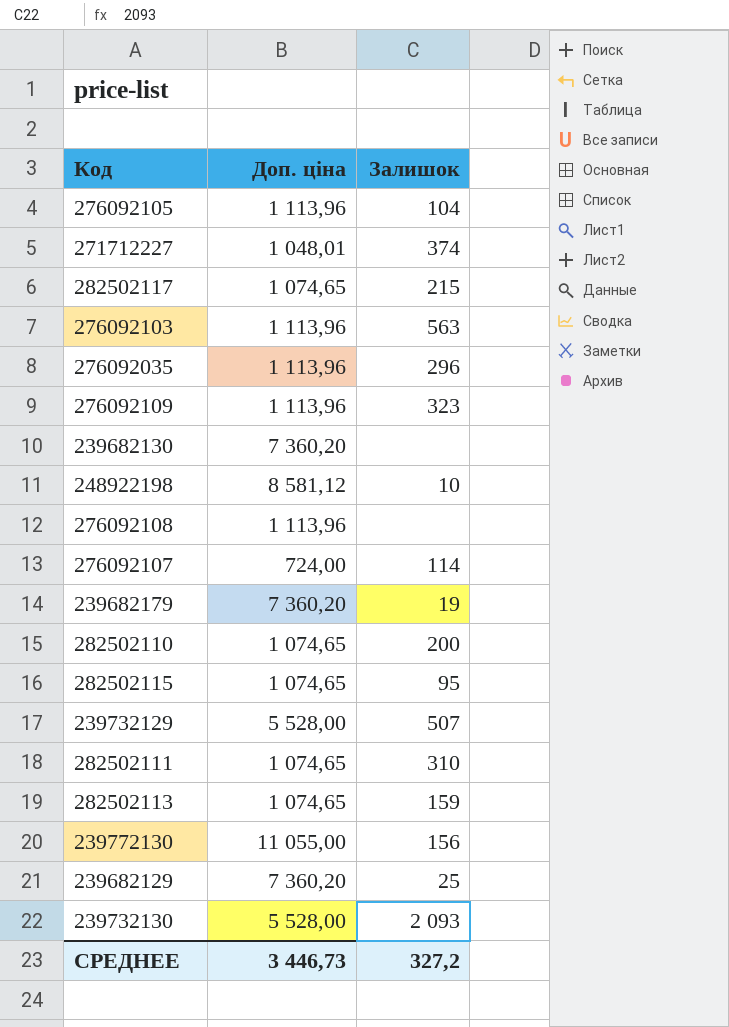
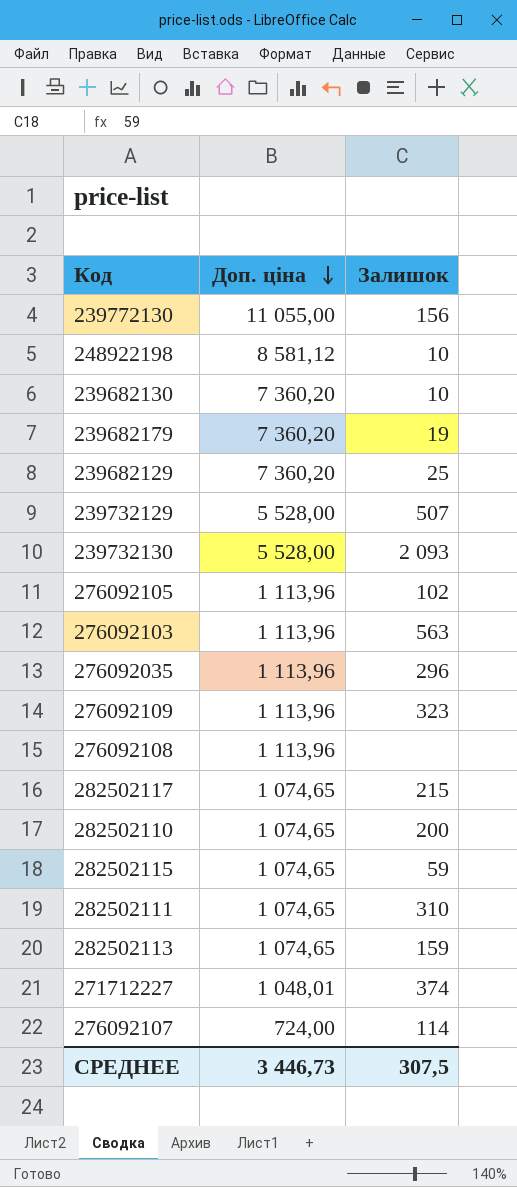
row order: none -> Доп. ціна descending
239682130 | Залишок: none -> 10
276092105 | Залишок: 104 -> 102
282502115 | Залишок: 95 -> 59
СРЕДНЕЕ | Залишок: 327,2 -> 307,5

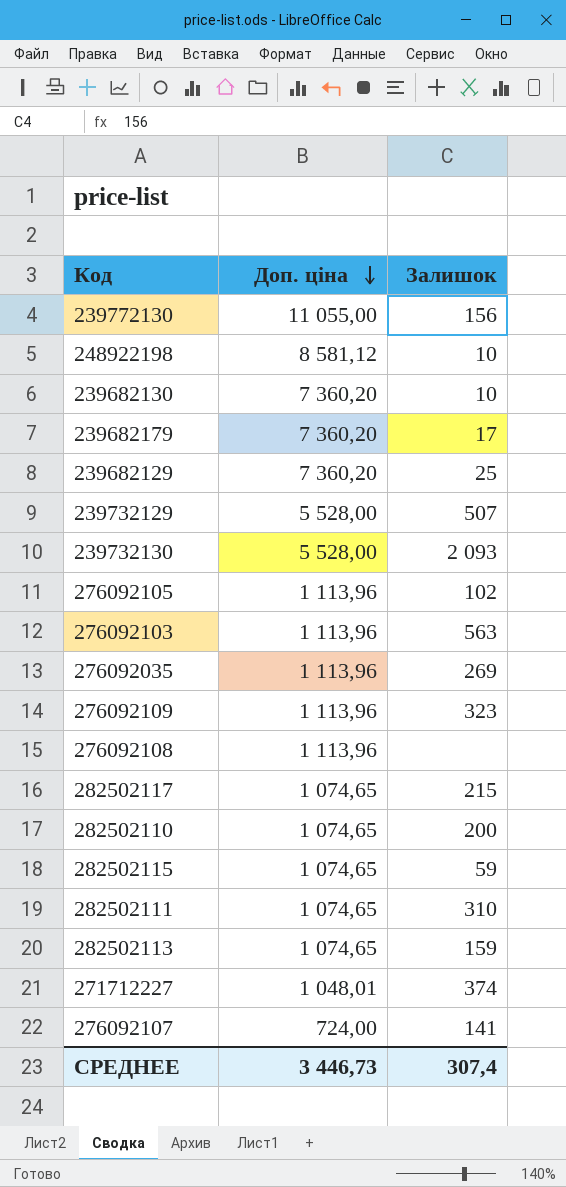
239682179 | Залишок: 19 -> 17
276092035 | Залишок: 296 -> 269
276092107 | Залишок: 114 -> 141
СРЕДНЕЕ | Залишок: 307,5 -> 307,4

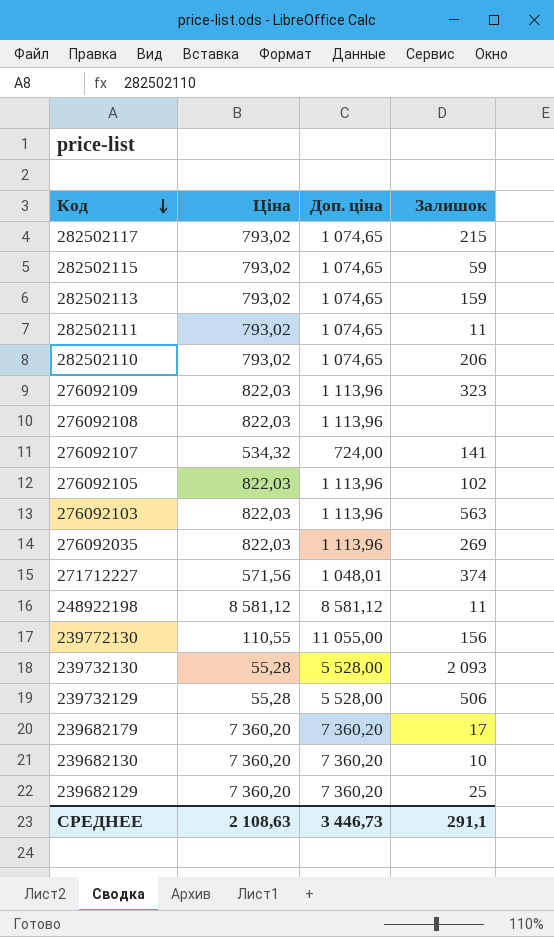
row order: Доп. ціна descending -> Код descending
column Ціна | position: none -> 2
282502111 | Залишок: 310 -> 11
282502110 | Залишок: 200 -> 206
248922198 | Залишок: 10 -> 11
239732129 | Залишок: 507 -> 506
СРЕДНЕЕ | Залишок: 307,4 -> 291,1

